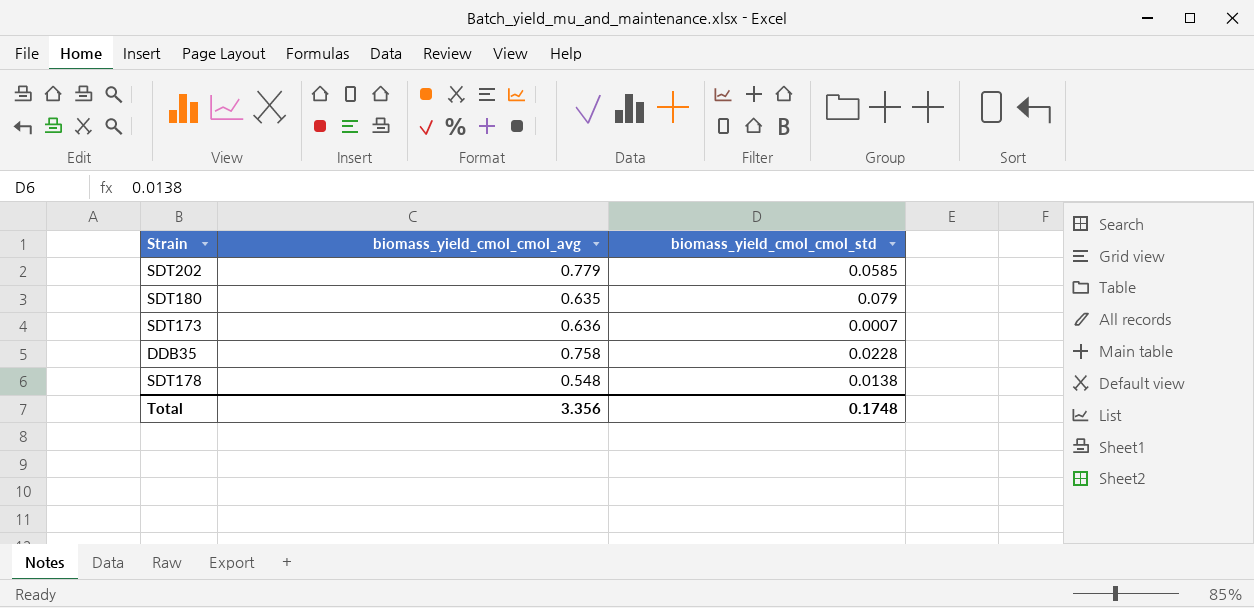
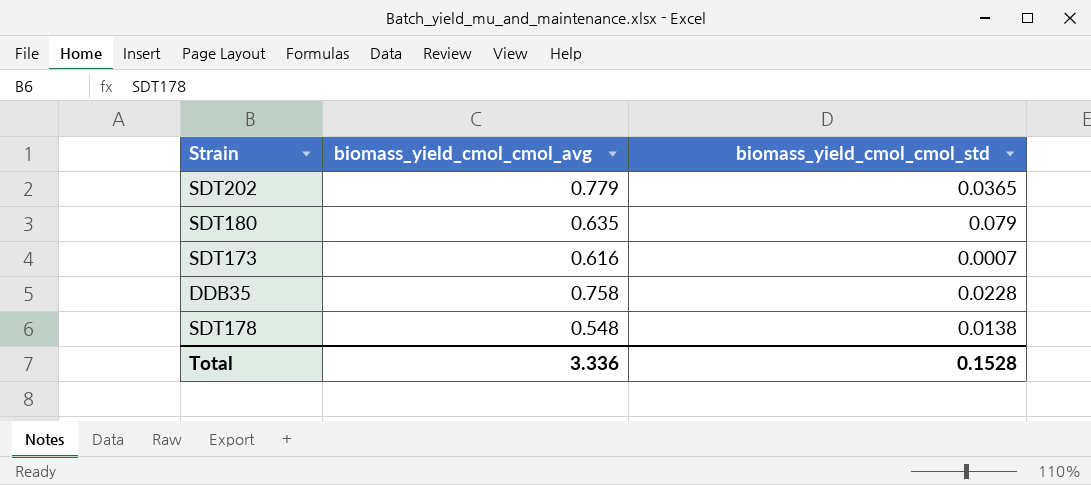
SDT202 | biomass_yield_cmol_cmol_std: 0.0585 -> 0.0365
SDT173 | biomass_yield_cmol_cmol_avg: 0.636 -> 0.616
Total | biomass_yield_cmol_cmol_avg: 3.356 -> 3.336
Total | biomass_yield_cmol_cmol_std: 0.1748 -> 0.1528

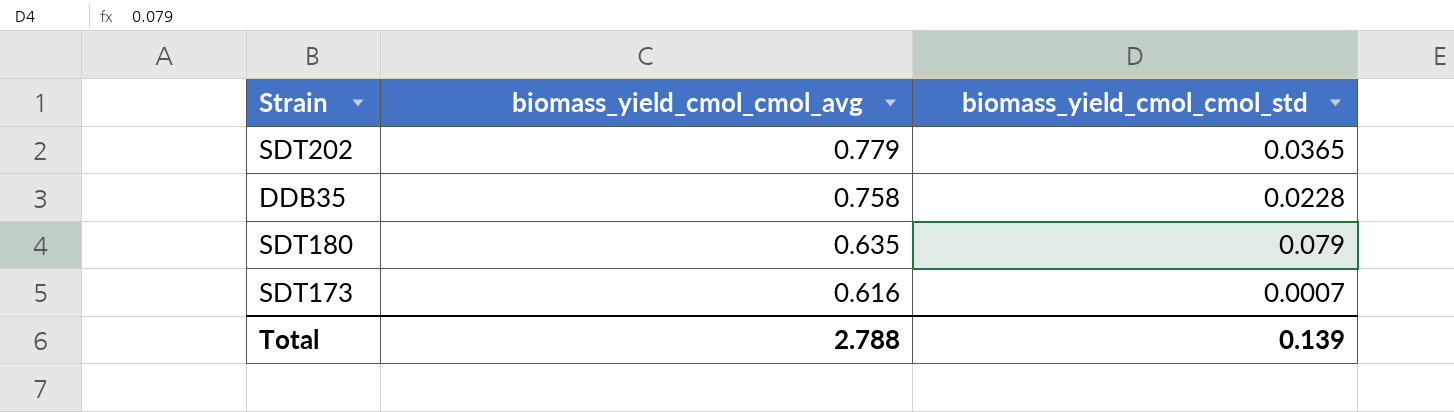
row order: none -> biomass_yield_cmol_cmol_avg descending
row SDT178: 0.548 | 0.0138 -> none
Total | biomass_yield_cmol_cmol_avg: 3.336 -> 2.788
Total | biomass_yield_cmol_cmol_std: 0.1528 -> 0.139

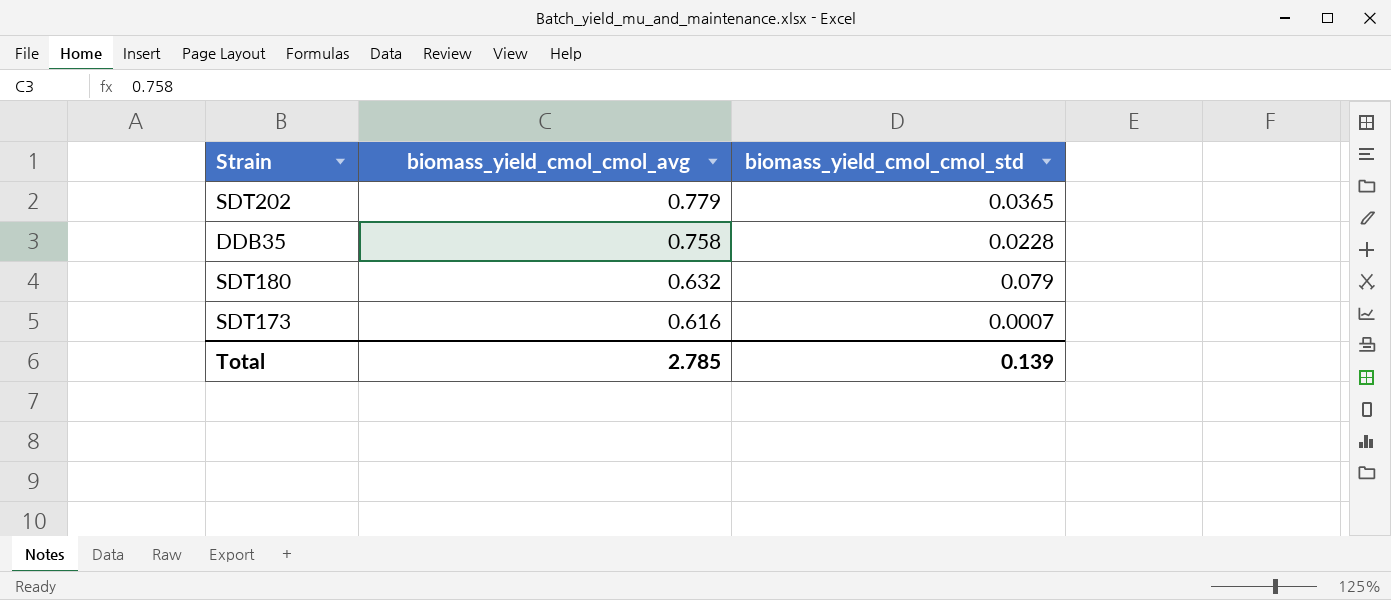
SDT180 | biomass_yield_cmol_cmol_avg: 0.635 -> 0.632
Total | biomass_yield_cmol_cmol_avg: 2.788 -> 2.785

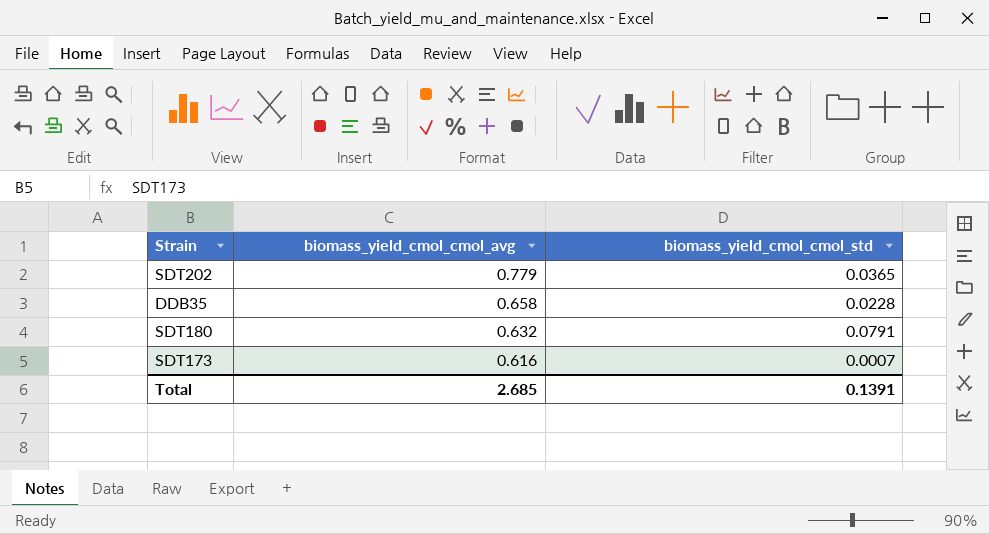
DDB35 | biomass_yield_cmol_cmol_avg: 0.758 -> 0.658
SDT180 | biomass_yield_cmol_cmol_std: 0.079 -> 0.0791
Total | biomass_yield_cmol_cmol_avg: 2.785 -> 2.685
Total | biomass_yield_cmol_cmol_std: 0.139 -> 0.1391

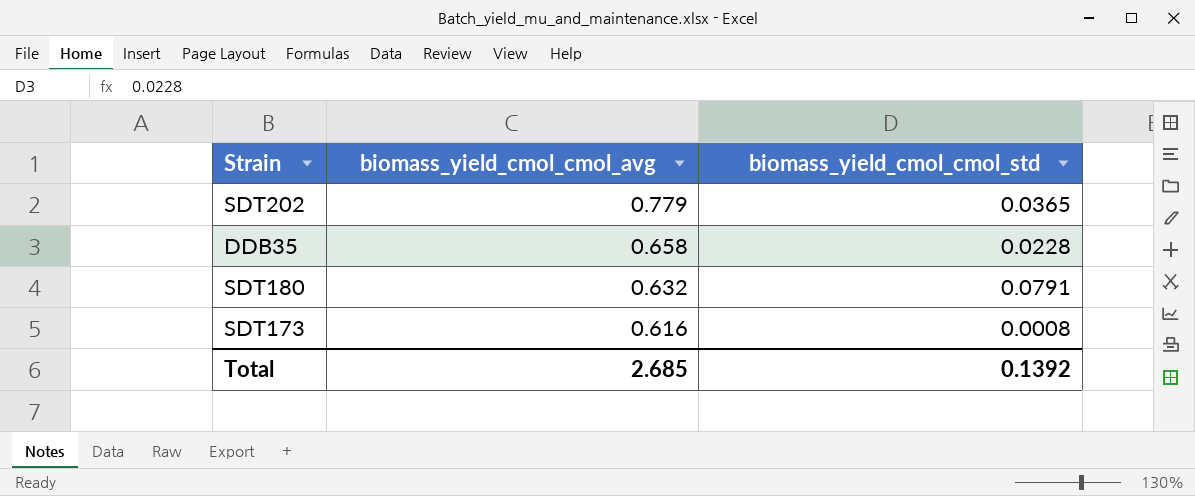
SDT173 | biomass_yield_cmol_cmol_std: 0.0007 -> 0.0008
Total | biomass_yield_cmol_cmol_std: 0.1391 -> 0.1392

